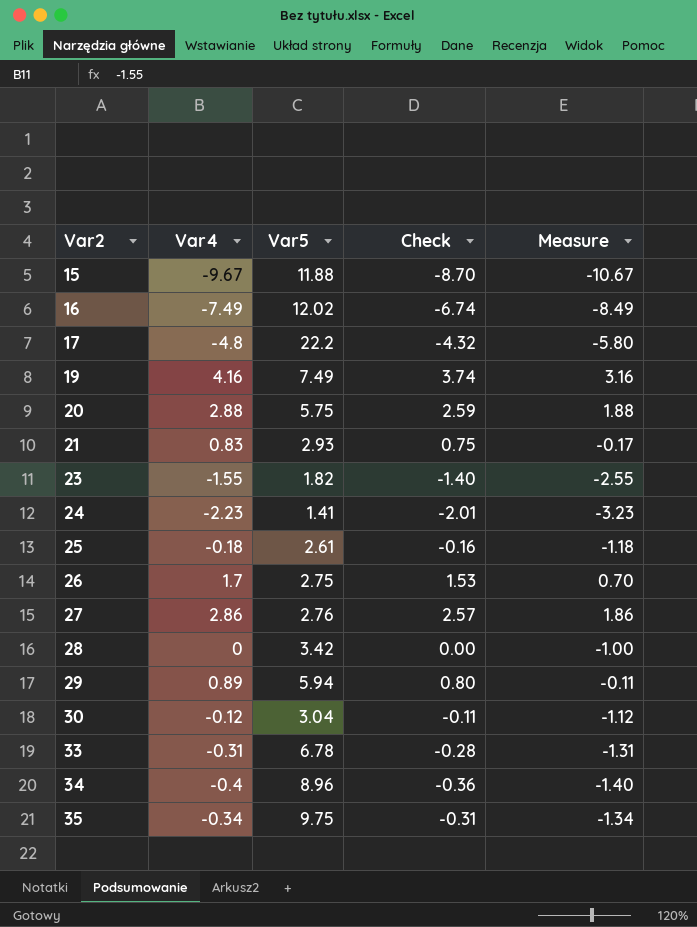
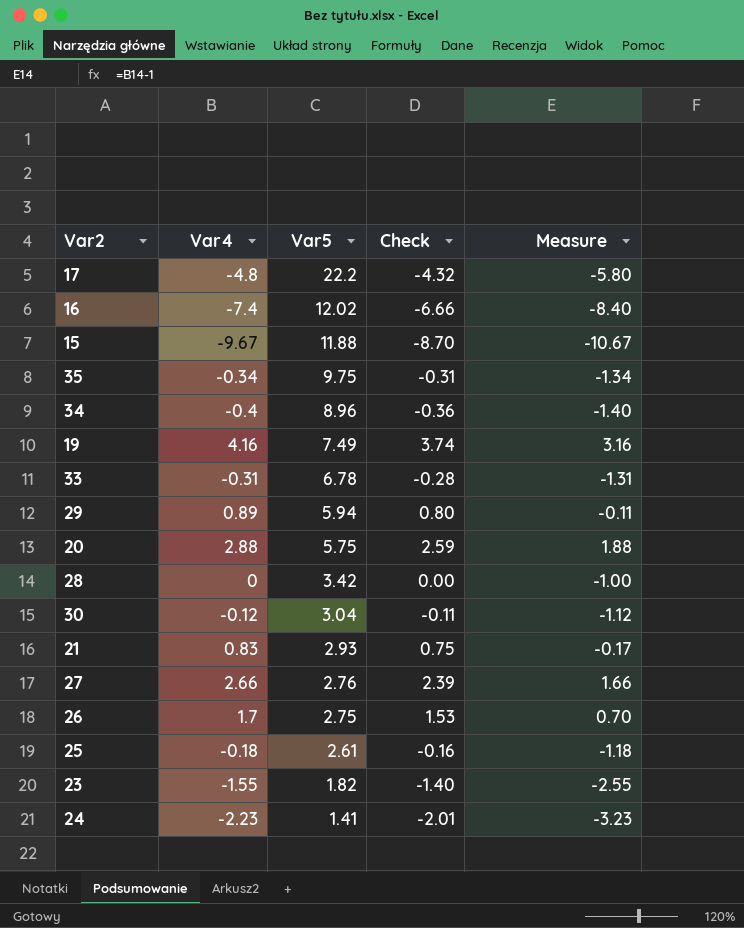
row order: Var2 ascending -> Var5 descending
16 | Var4: -7.49 -> -7.4
16 | Check: -6.74 -> -6.66
16 | Measure: -8.49 -> -8.40
27 | Var4: 2.86 -> 2.66
27 | Check: 2.57 -> 2.39
27 | Measure: 1.86 -> 1.66

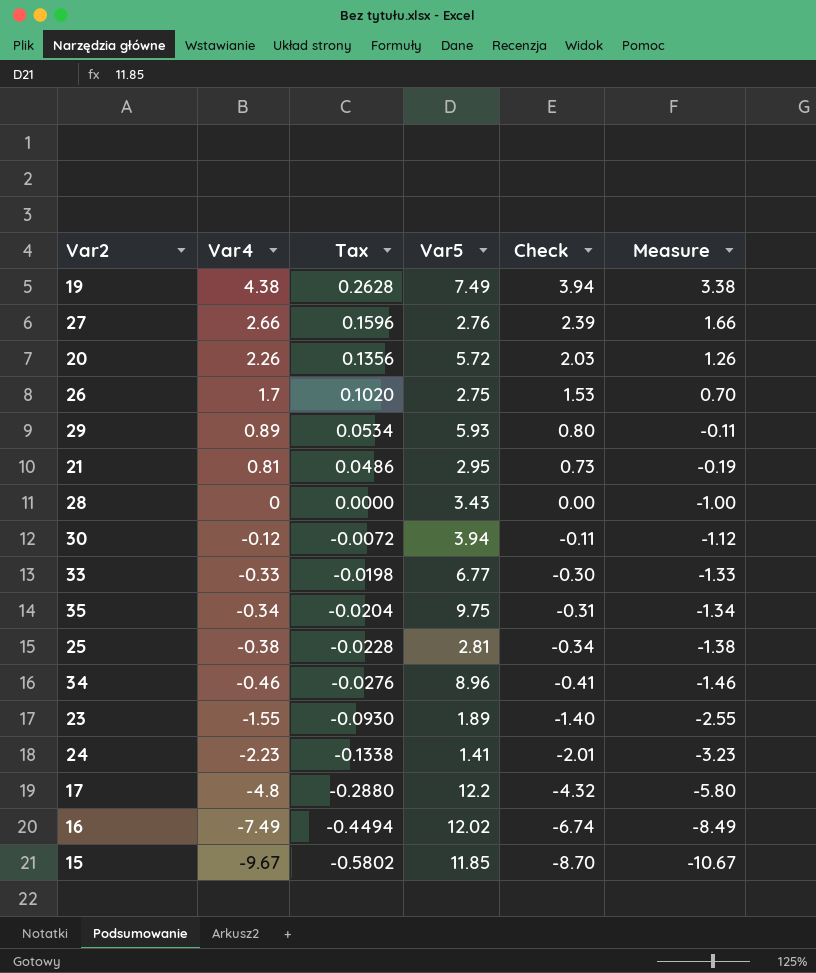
row order: Var5 descending -> Var4 descending
column Tax | formula: none -> [Var4] * 0.06
19 | Var4: 4.16 -> 4.38
19 | Check: 3.74 -> 3.94
19 | Measure: 3.16 -> 3.38
20 | Var4: 2.88 -> 2.26
20 | Var5: 5.75 -> 5.72
20 | Check: 2.59 -> 2.03
20 | Measure: 1.88 -> 1.26
29 | Var5: 5.94 -> 5.93
21 | Var4: 0.83 -> 0.81
21 | Var5: 2.93 -> 2.95
21 | Check: 0.75 -> 0.73
21 | Measure: -0.17 -> -0.19
28 | Var5: 3.42 -> 3.43
30 | Var5: 3.04 -> 3.94
33 | Var4: -0.31 -> -0.33
33 | Var5: 6.78 -> 6.77
33 | Check: -0.28 -> -0.30
33 | Measure: -1.31 -> -1.33
25 | Var4: -0.18 -> -0.38
25 | Var5: 2.61 -> 2.81
25 | Check: -0.16 -> -0.34
25 | Measure: -1.18 -> -1.38
34 | Var4: -0.4 -> -0.46
34 | Check: -0.36 -> -0.41
34 | Measure: -1.40 -> -1.46
23 | Var5: 1.82 -> 1.89
17 | Var5: 22.2 -> 12.2
16 | Var4: -7.4 -> -7.49
16 | Check: -6.66 -> -6.74
16 | Measure: -8.40 -> -8.49
15 | Var5: 11.88 -> 11.85

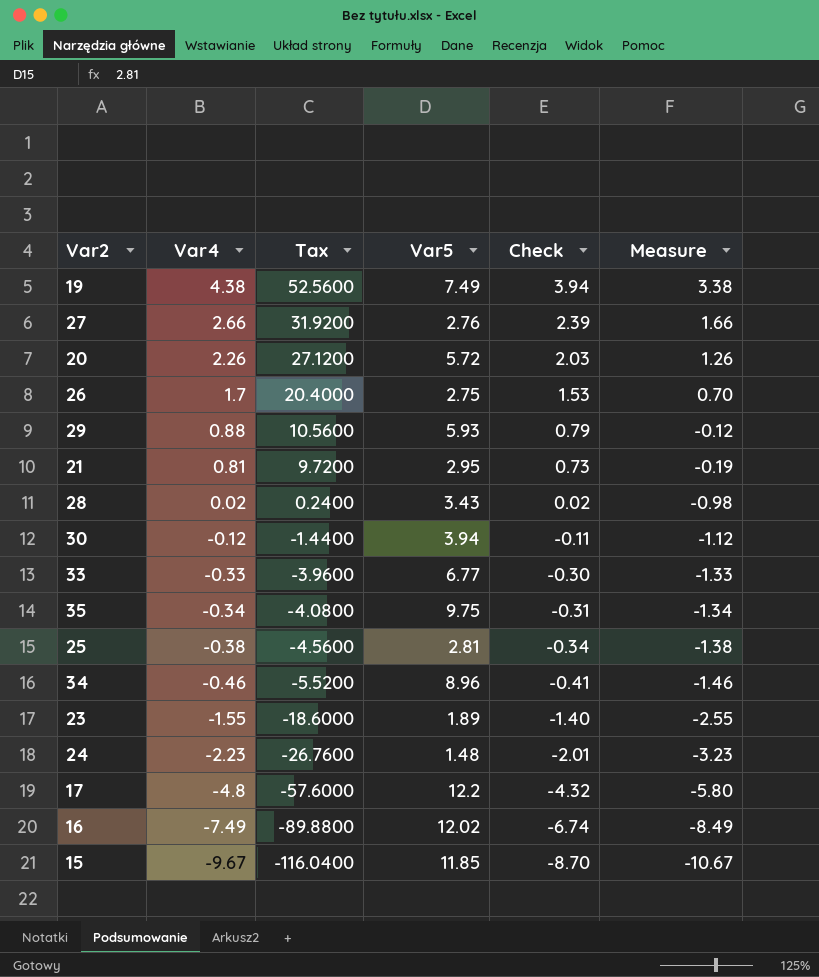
column Tax | formula: [Var4] * 0.06 -> [Var4] * 12
29 | Var4: 0.89 -> 0.88
29 | Check: 0.80 -> 0.79
29 | Measure: -0.11 -> -0.12
28 | Var4: 0 -> 0.02
28 | Check: 0.00 -> 0.02
28 | Measure: -1.00 -> -0.98
24 | Var5: 1.41 -> 1.48

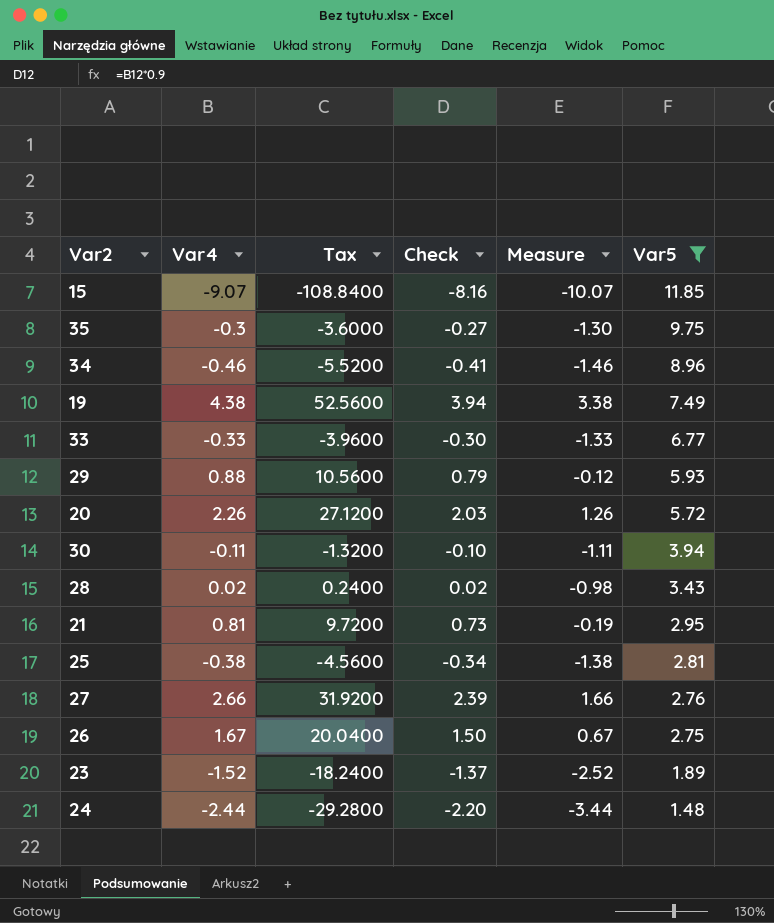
filter: none -> Var5 <= 11.85
row order: Var4 descending -> Var5 descending
column Var5 | position: 4 -> 6
15 | Var4: -9.67 -> -9.07
15 | Tax: -116.0400 -> -108.8400
15 | Check: -8.70 -> -8.16
15 | Measure: -10.67 -> -10.07
35 | Var4: -0.34 -> -0.3
35 | Tax: -4.0800 -> -3.6000
35 | Check: -0.31 -> -0.27
35 | Measure: -1.34 -> -1.30
30 | Var4: -0.12 -> -0.11
30 | Tax: -1.4400 -> -1.3200
30 | Check: -0.11 -> -0.10
30 | Measure: -1.12 -> -1.11
26 | Var4: 1.7 -> 1.67
26 | Tax: 20.4000 -> 20.0400
26 | Check: 1.53 -> 1.50
26 | Measure: 0.70 -> 0.67
23 | Var4: -1.55 -> -1.52
23 | Tax: -18.6000 -> -18.2400
23 | Check: -1.40 -> -1.37
23 | Measure: -2.55 -> -2.52
24 | Var4: -2.23 -> -2.44
24 | Tax: -26.7600 -> -29.2800
24 | Check: -2.01 -> -2.20
24 | Measure: -3.23 -> -3.44

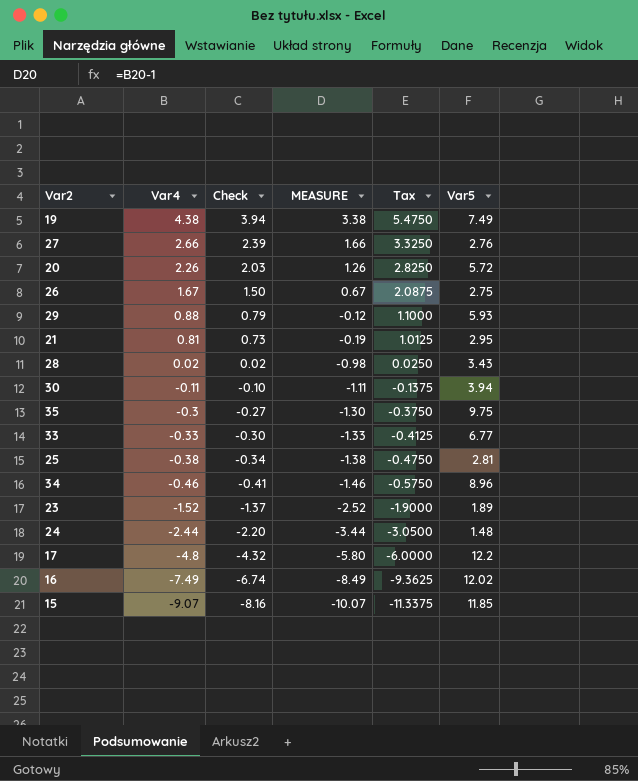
filter: Var5 <= 11.85 -> none
row order: Var5 descending -> Var4 descending
column name: Measure -> MEASURE
column Tax | formula: [Var4] * 12 -> [Var4] * 1.25
column Tax | position: 3 -> 5

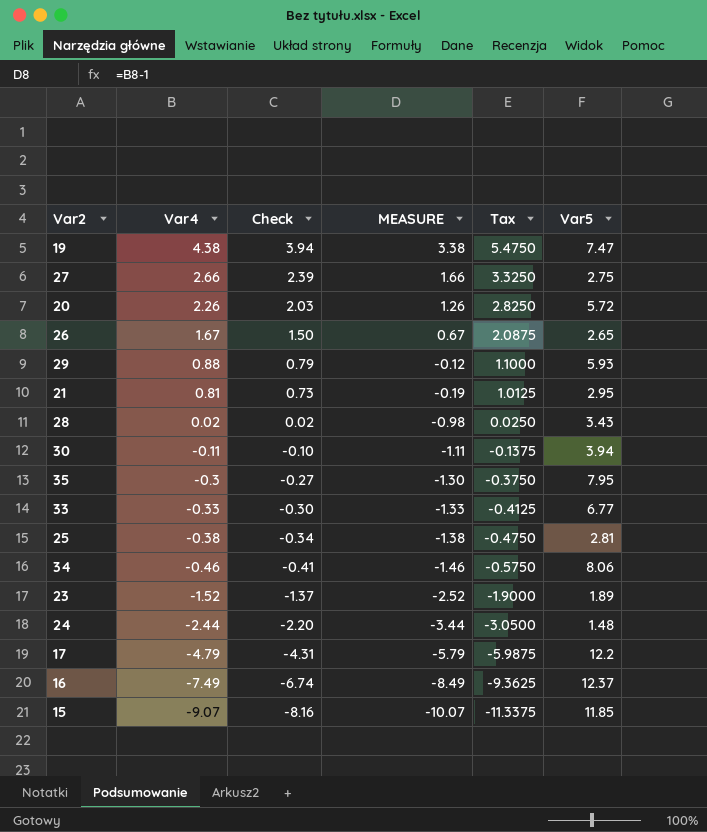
19 | Var5: 7.49 -> 7.47
27 | Var5: 2.76 -> 2.75
26 | Var5: 2.75 -> 2.65
35 | Var5: 9.75 -> 7.95
34 | Var5: 8.96 -> 8.06
17 | Var4: -4.8 -> -4.79
17 | Check: -4.32 -> -4.31
17 | MEASURE: -5.80 -> -5.79
17 | Tax: -6.0000 -> -5.9875
16 | Var5: 12.02 -> 12.37

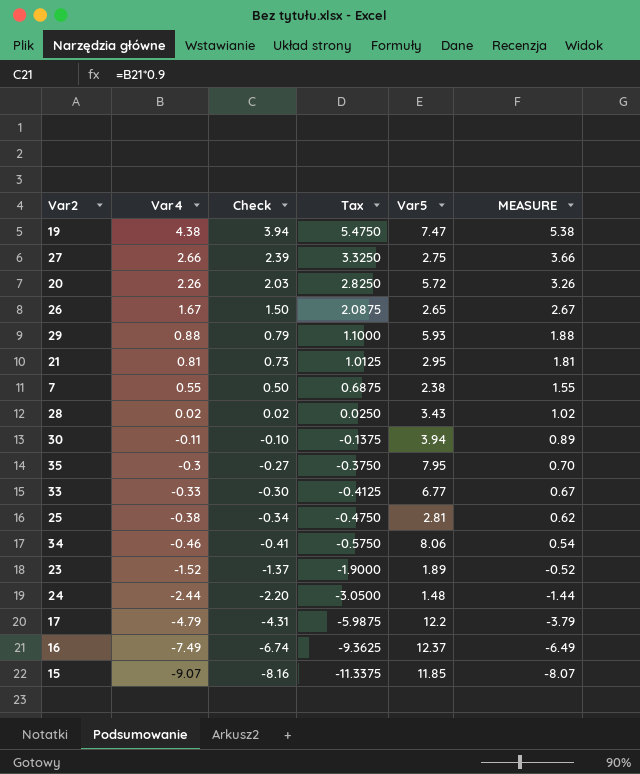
column MEASURE | formula: [Var4] - 1 -> [Var4] + 1
column MEASURE | position: 4 -> 6
row 7: none -> 0.55 | 0.50 | 0.6875 | 2.38 | 1.55

